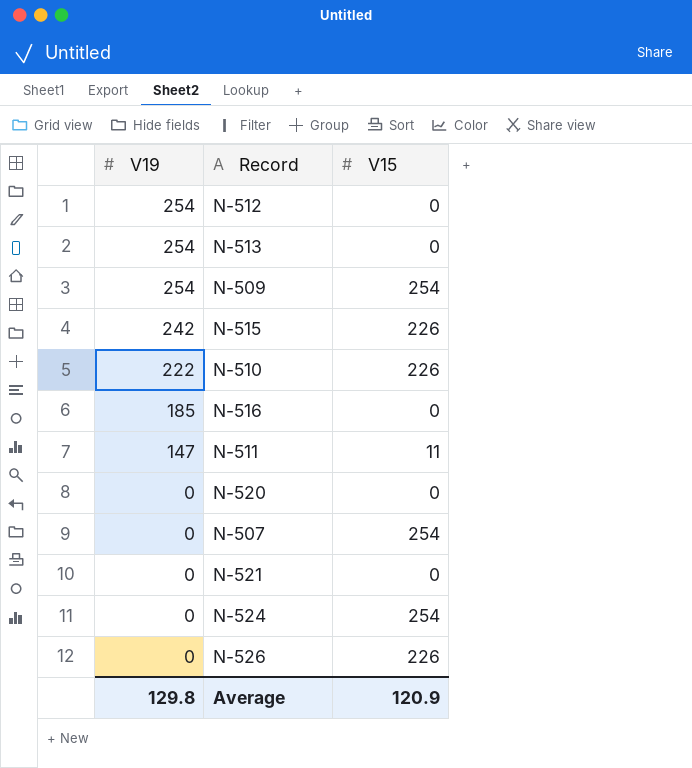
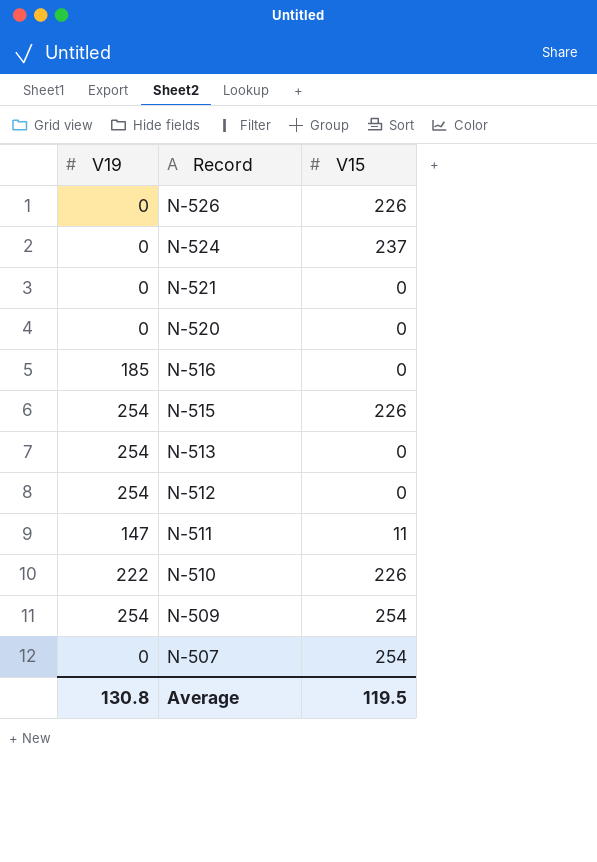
row order: V19 descending -> Record descending
N-524 | V15: 254 -> 237
N-515 | V19: 242 -> 254
Average | V19: 129.8 -> 130.8
Average | V15: 120.9 -> 119.5

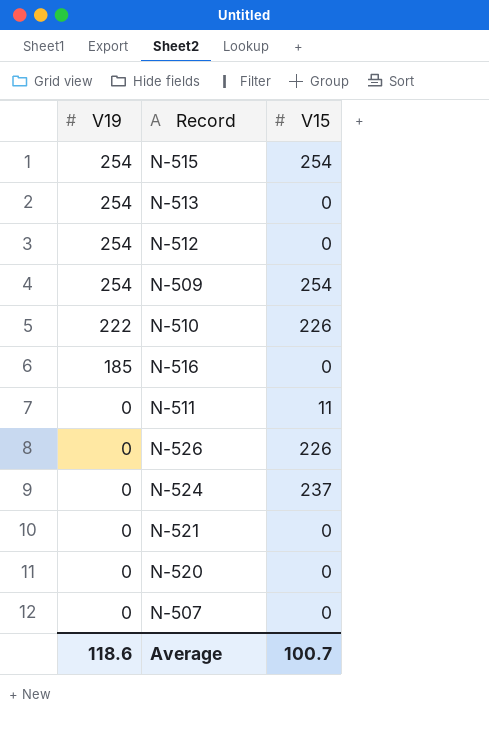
row order: Record descending -> V19 descending
N-515 | V15: 226 -> 254
N-511 | V19: 147 -> 0
N-507 | V15: 254 -> 0
Average | V19: 130.8 -> 118.6
Average | V15: 119.5 -> 100.7

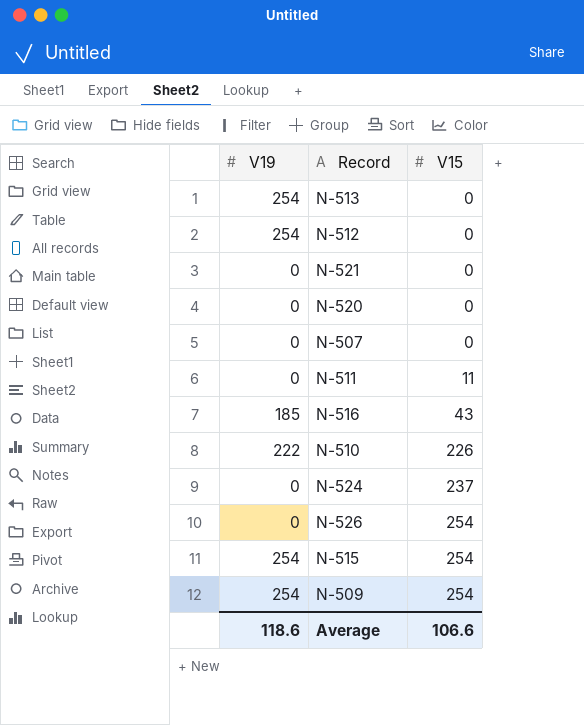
row order: V19 descending -> V15 ascending
N-516 | V15: 0 -> 43
N-526 | V15: 226 -> 254
Average | V15: 100.7 -> 106.6

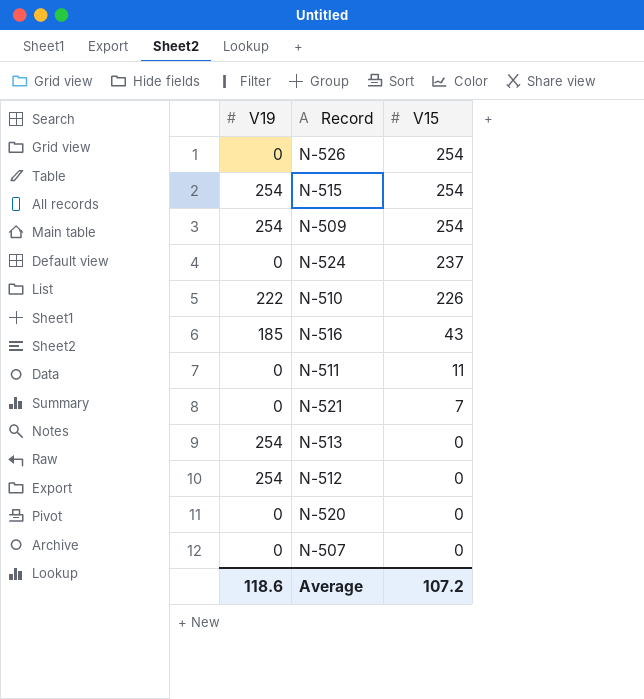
row order: V15 ascending -> V15 descending
N-521 | V15: 0 -> 7
Average | V15: 106.6 -> 107.2

